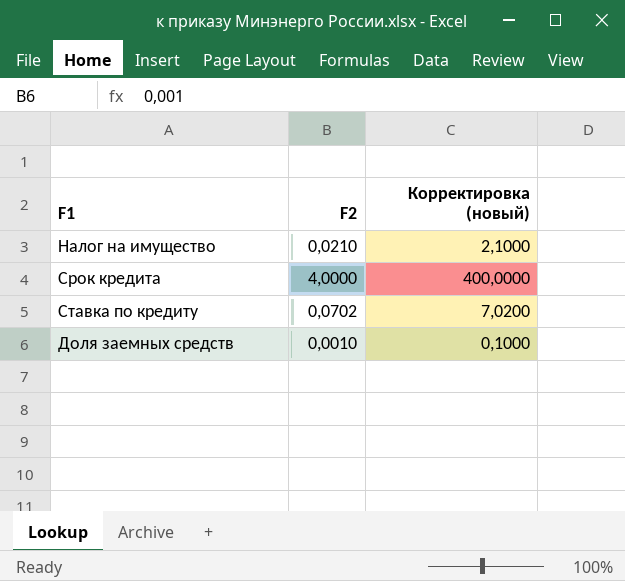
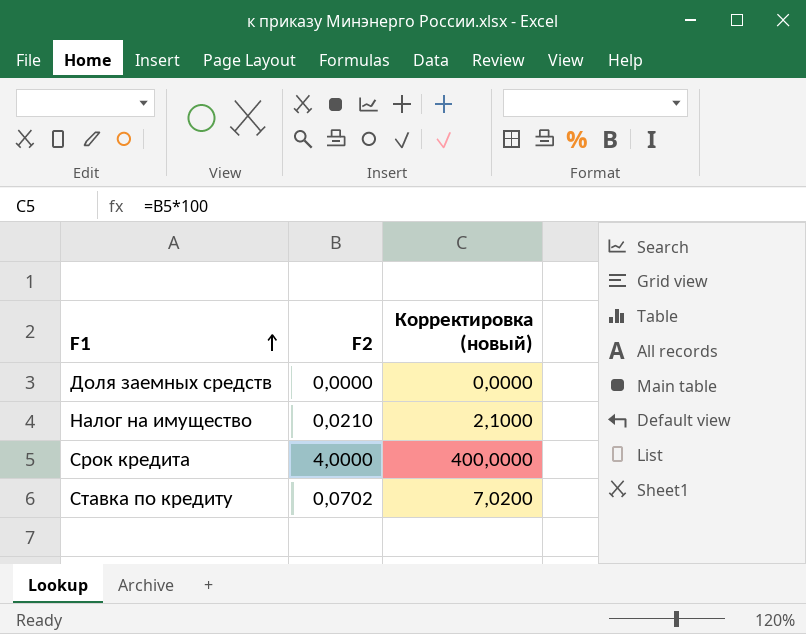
row order: none -> F1 ascending
Доля заемных средств | F2: 0,0010 -> 0,0000
Доля заемных средств | Корректировка (новый): 0,1000 -> 0,0000

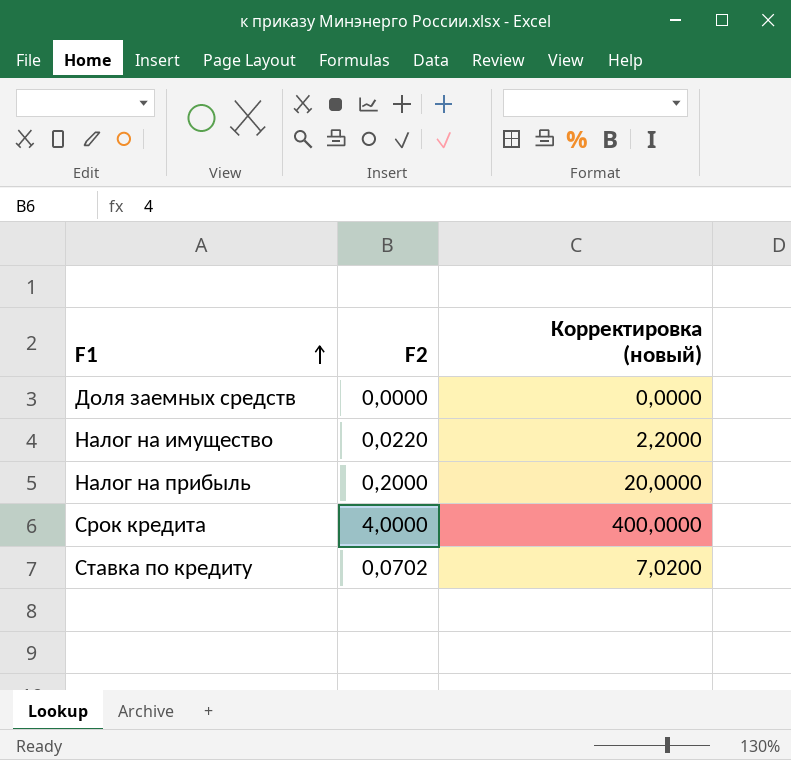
Налог на имущество | F2: 0,0210 -> 0,0220
Налог на имущество | Корректировка (новый): 2,1000 -> 2,2000
row Налог на прибыль: none -> 0,2000 | 20,0000

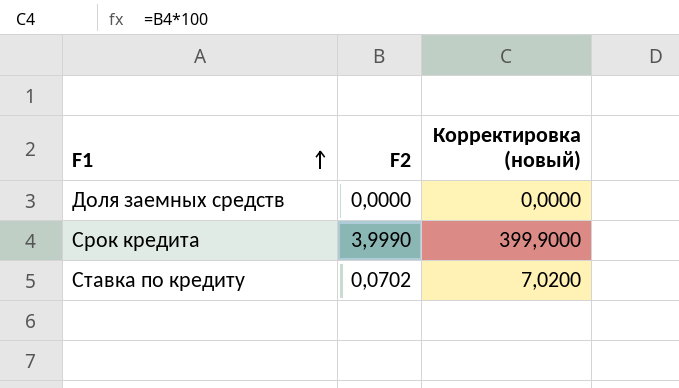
row Налог на имущество: 0,0220 | 2,2000 -> none
row Налог на прибыль: 0,2000 | 20,0000 -> none
Срок кредита | F2: 4,0000 -> 3,9990
Срок кредита | Корректировка (новый): 400,0000 -> 399,9000

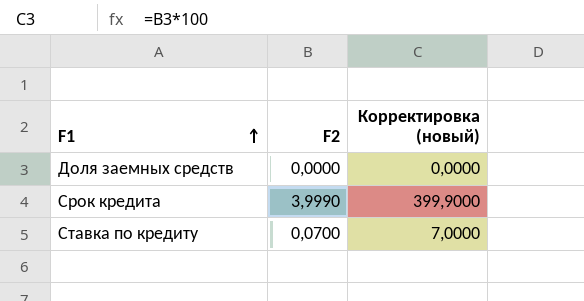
Ставка по кредиту | F2: 0,0702 -> 0,0700
Ставка по кредиту | Корректировка (новый): 7,0200 -> 7,0000

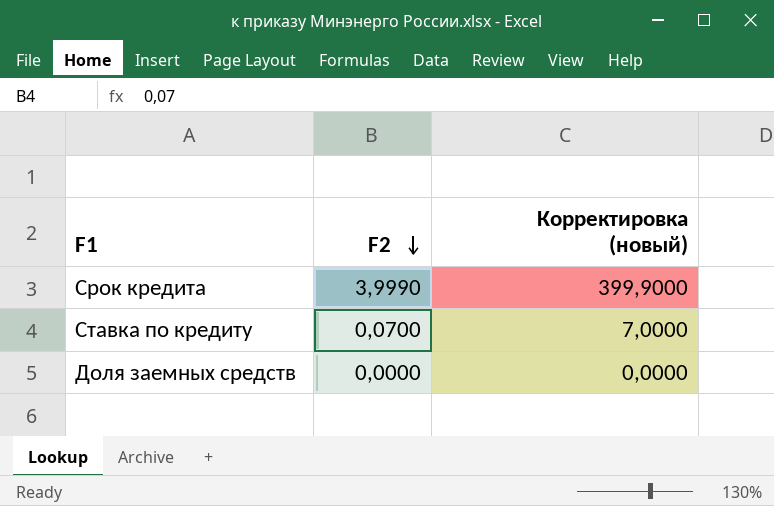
row order: F1 ascending -> F2 descending

